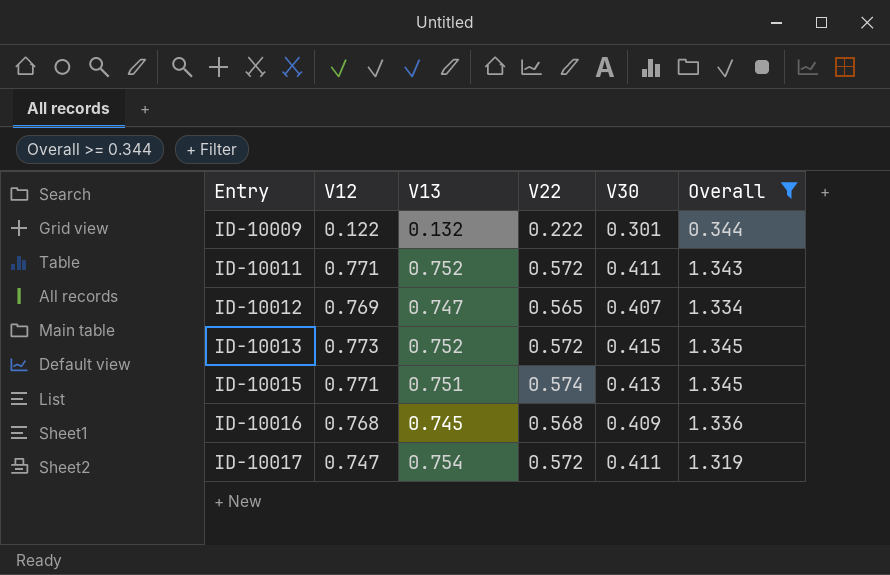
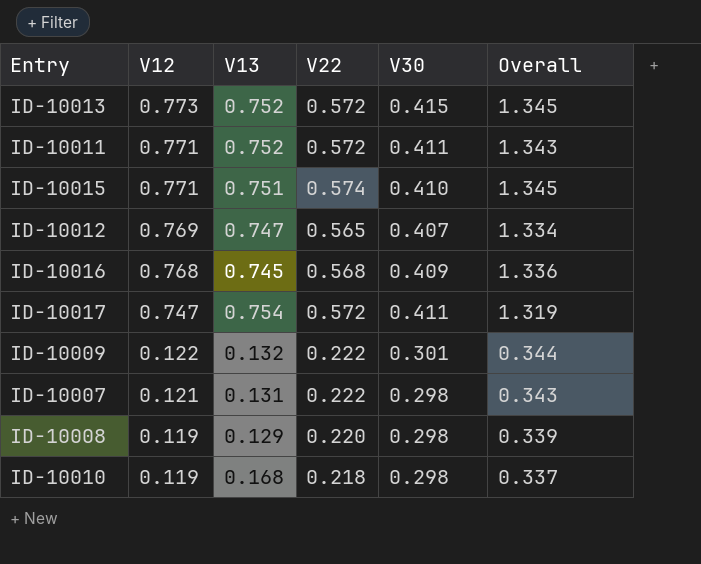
filter: Overall >= 0.344 -> none
row order: Entry ascending -> V12 descending
ID-10015 | V30: 0.413 -> 0.410

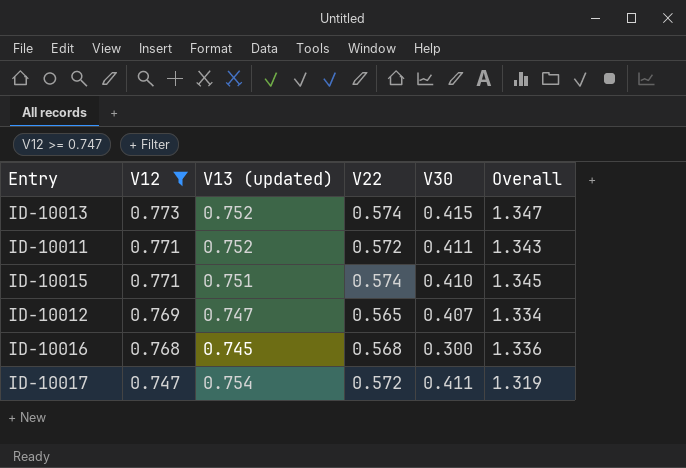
filter: none -> V12 >= 0.747
column name: V13 -> V13 (updated)
ID-10013 | V22: 0.572 -> 0.574
ID-10013 | Overall: 1.345 -> 1.347
ID-10016 | V30: 0.409 -> 0.300

